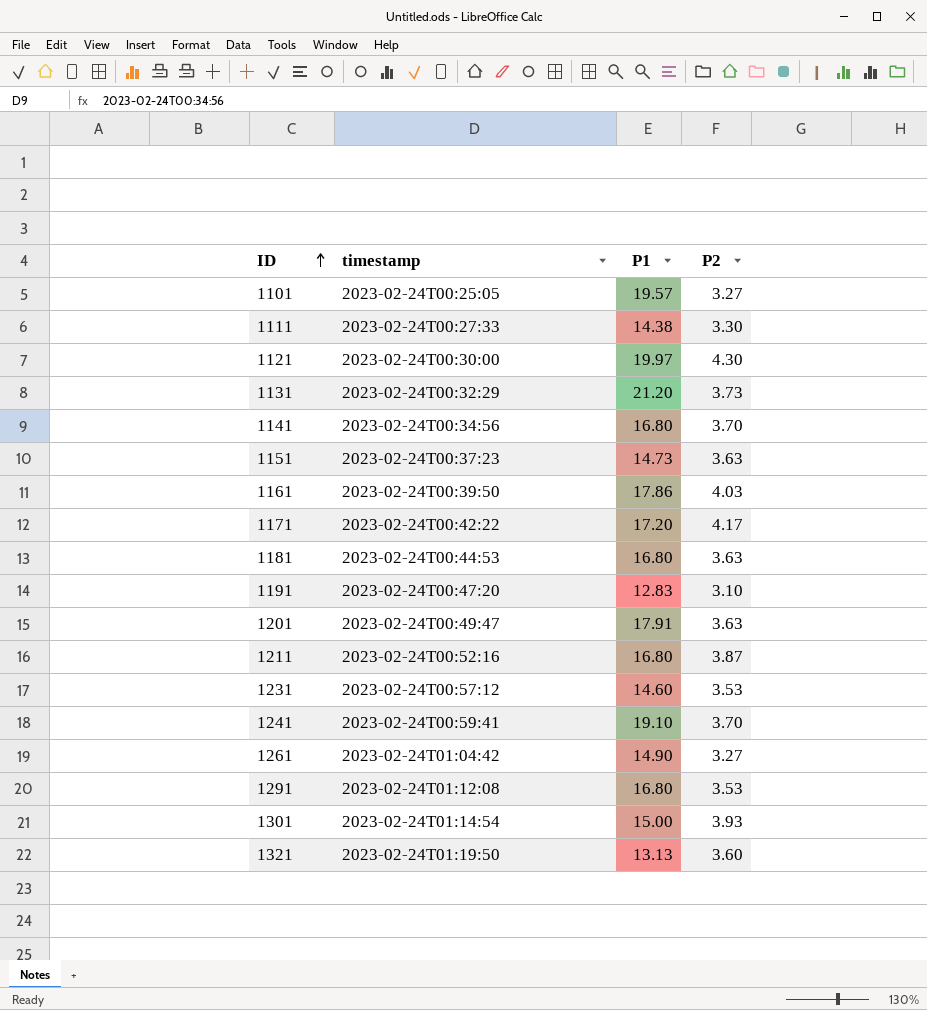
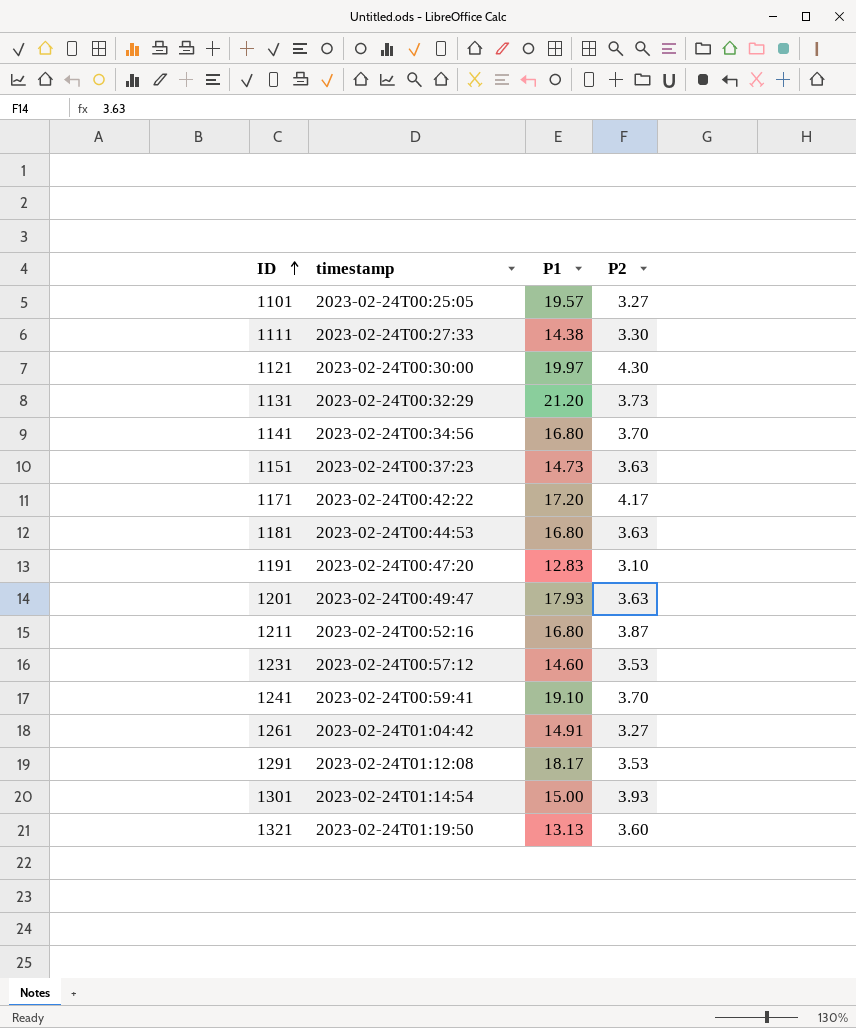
row 1161: 2023-02-24T00:39:50 | 17.86 | 4.03 -> none
1201 | P1: 17.91 -> 17.93
1261 | P1: 14.90 -> 14.91
1291 | P1: 16.80 -> 18.17

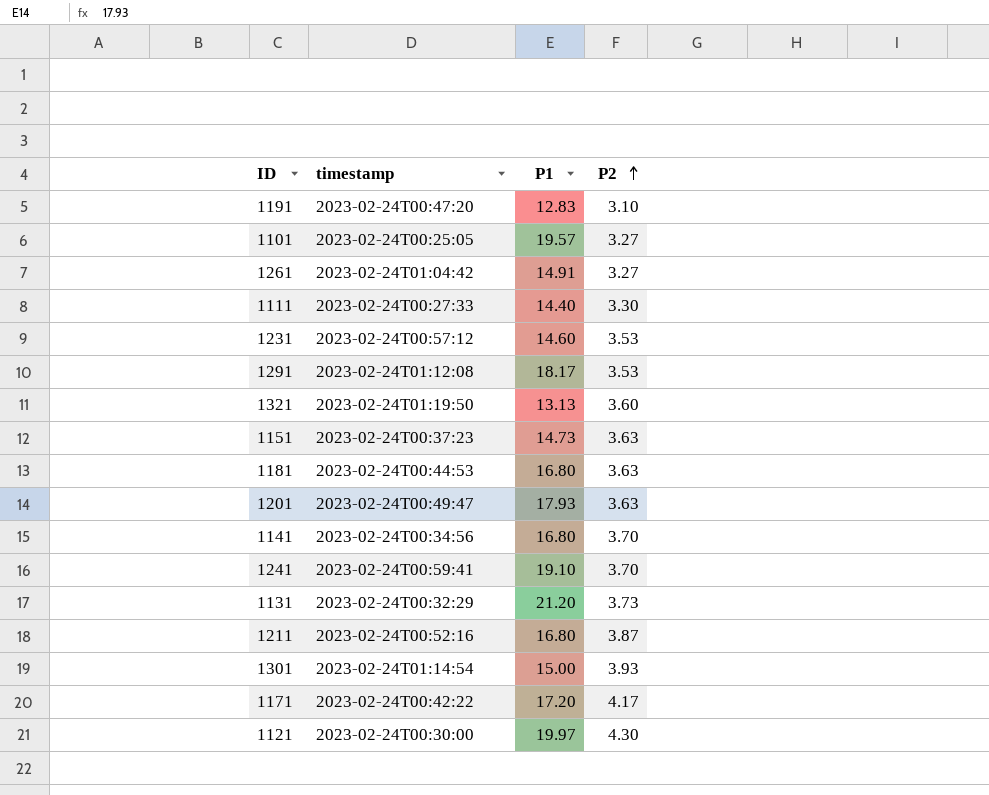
row order: ID ascending -> P2 ascending
1111 | P1: 14.38 -> 14.40

